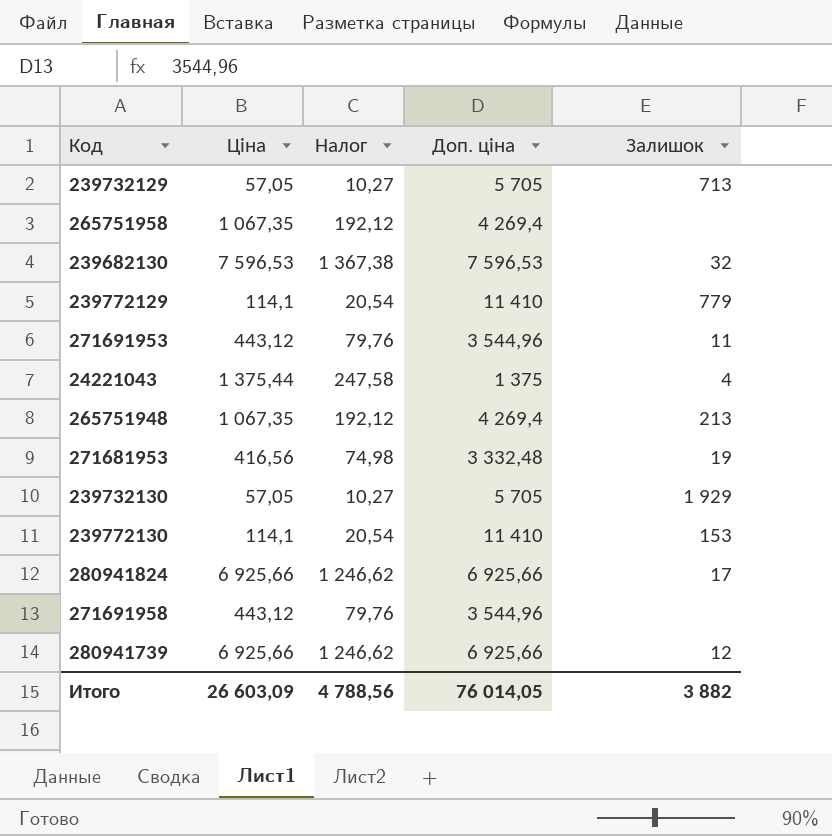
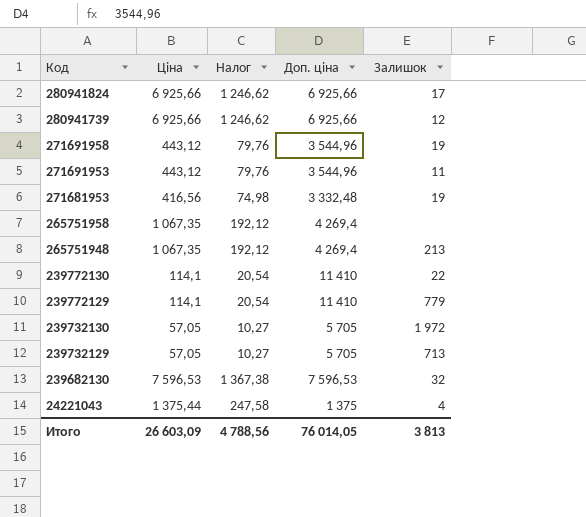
row order: none -> Код descending
271691958 | Залишок: none -> 19
239772130 | Залишок: 153 -> 22
239732130 | Залишок: 1 929 -> 1 972
Итого | Залишок: 3 882 -> 3 813

